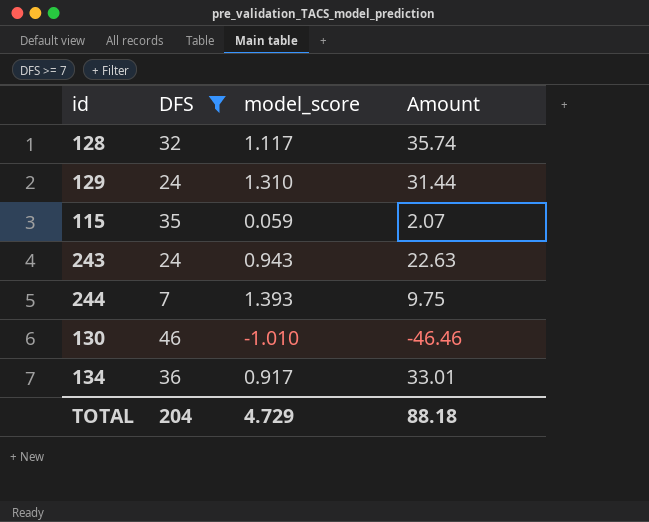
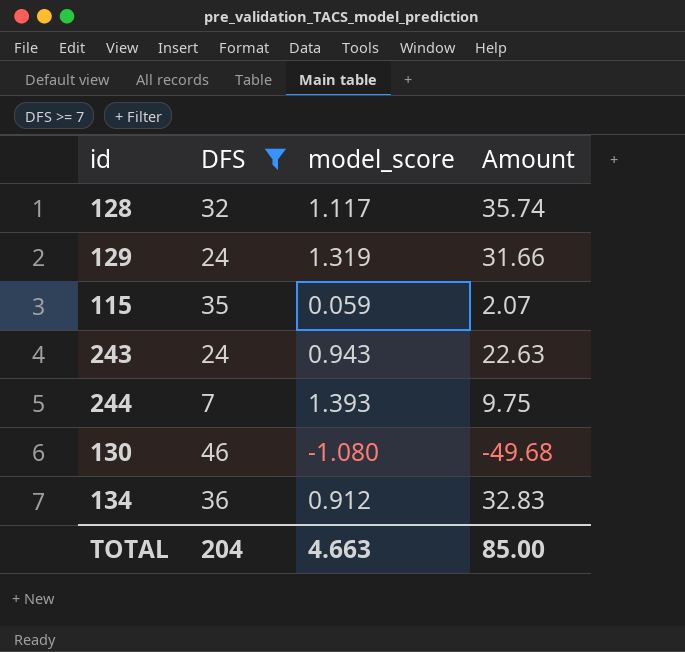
129 | model_score: 1.310 -> 1.319
129 | Amount: 31.44 -> 31.66
130 | model_score: -1.010 -> -1.080
130 | Amount: -46.46 -> -49.68
134 | model_score: 0.917 -> 0.912
134 | Amount: 33.01 -> 32.83
TOTAL | model_score: 4.729 -> 4.663
TOTAL | Amount: 88.18 -> 85.00

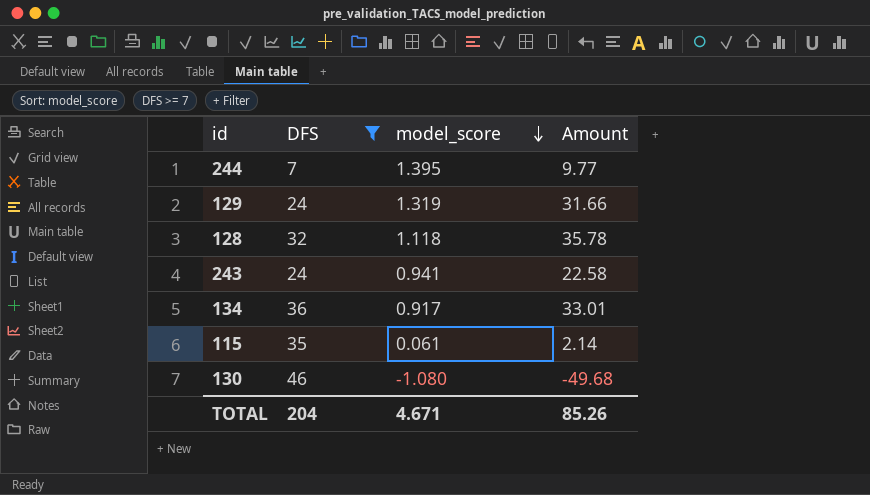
row order: none -> model_score descending
244 | model_score: 1.393 -> 1.395
244 | Amount: 9.75 -> 9.77
128 | model_score: 1.117 -> 1.118
128 | Amount: 35.74 -> 35.78
243 | model_score: 0.943 -> 0.941
243 | Amount: 22.63 -> 22.58
134 | model_score: 0.912 -> 0.917
134 | Amount: 32.83 -> 33.01
115 | model_score: 0.059 -> 0.061
115 | Amount: 2.07 -> 2.14
TOTAL | model_score: 4.663 -> 4.671
TOTAL | Amount: 85.00 -> 85.26

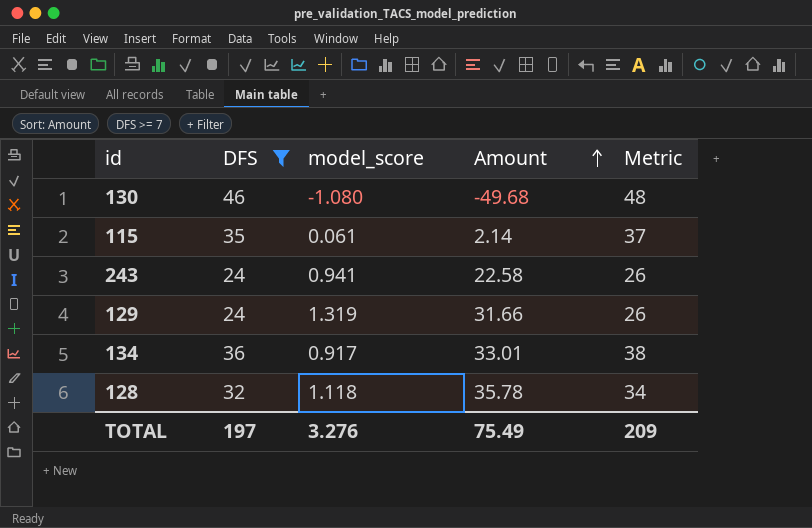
row order: model_score descending -> Amount ascending
column Metric | formula: none -> [DFS] + 2
row 244: 7 | 1.395 | 9.77 -> none
TOTAL | DFS: 204 -> 197
TOTAL | model_score: 4.671 -> 3.276
TOTAL | Amount: 85.26 -> 75.49

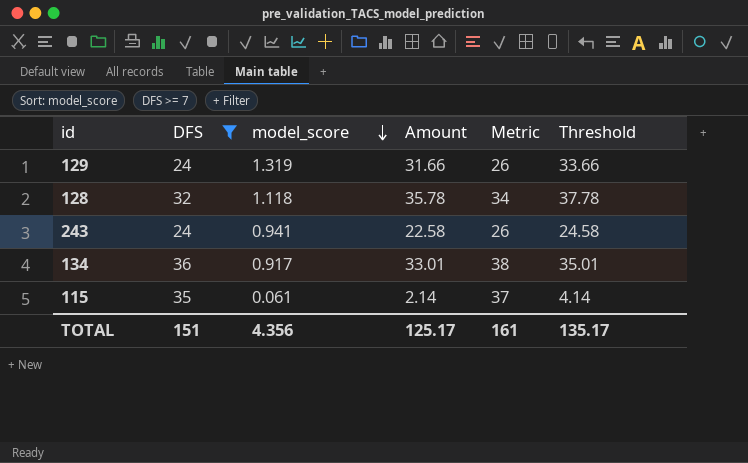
row order: Amount ascending -> model_score descending
column Threshold | formula: none -> [Amount] + 2
row 130: 46 | -1.080 | -49.68 | 48 -> none
TOTAL | DFS: 197 -> 151
TOTAL | model_score: 3.276 -> 4.356
TOTAL | Amount: 75.49 -> 125.17
TOTAL | Metric: 209 -> 161

